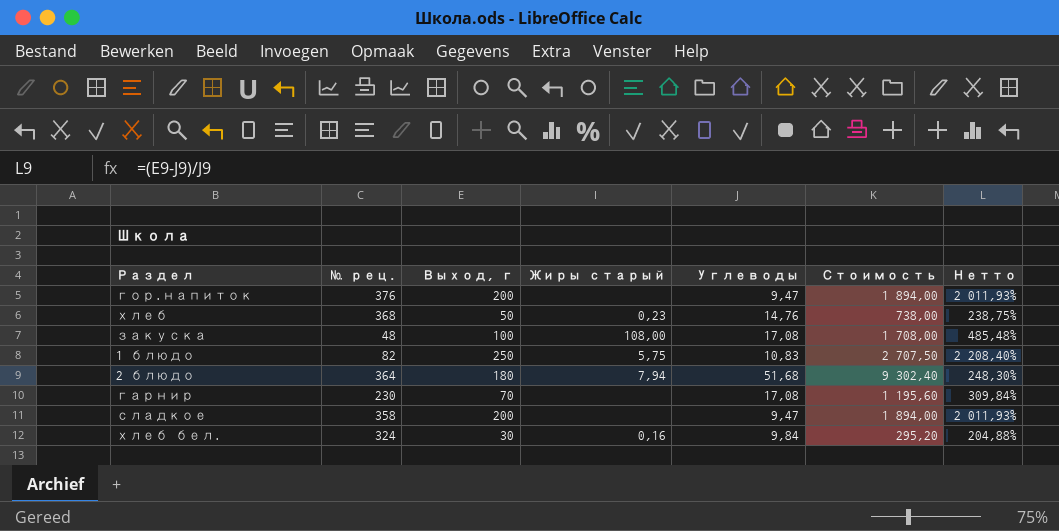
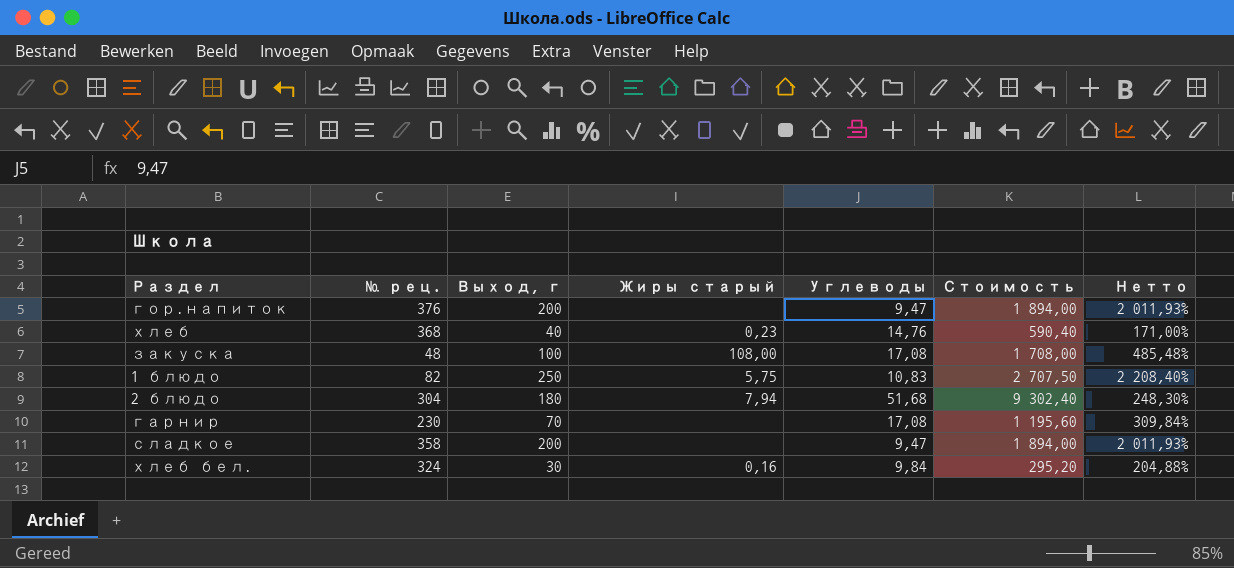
хлеб | Выход, г: 50 -> 40
хлеб | Стоимость: 738,00 -> 590,40
хлеб | Нетто: 238,75% -> 171,00%
2 блюдо | № рец.: 364 -> 304

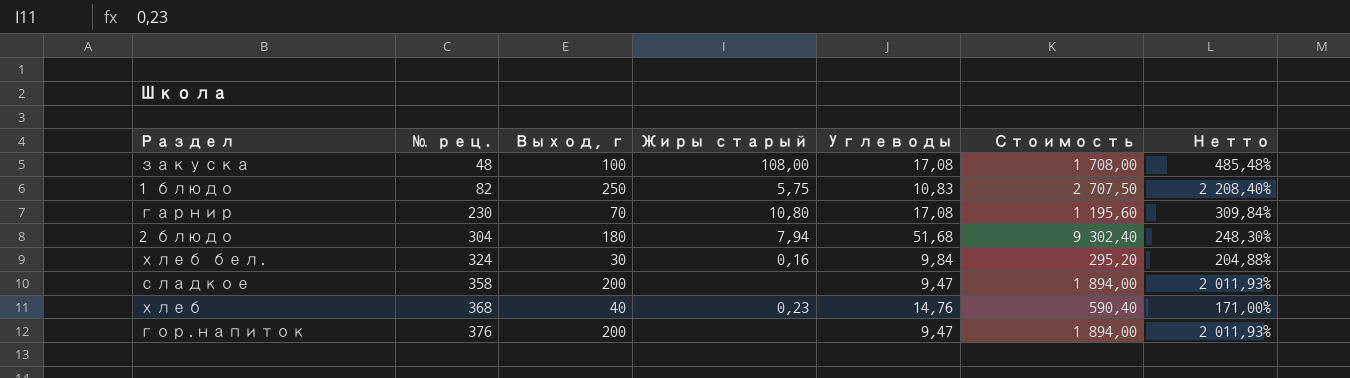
row order: none -> № рец. ascending
гарнир | Жиры старый: none -> 10,80

